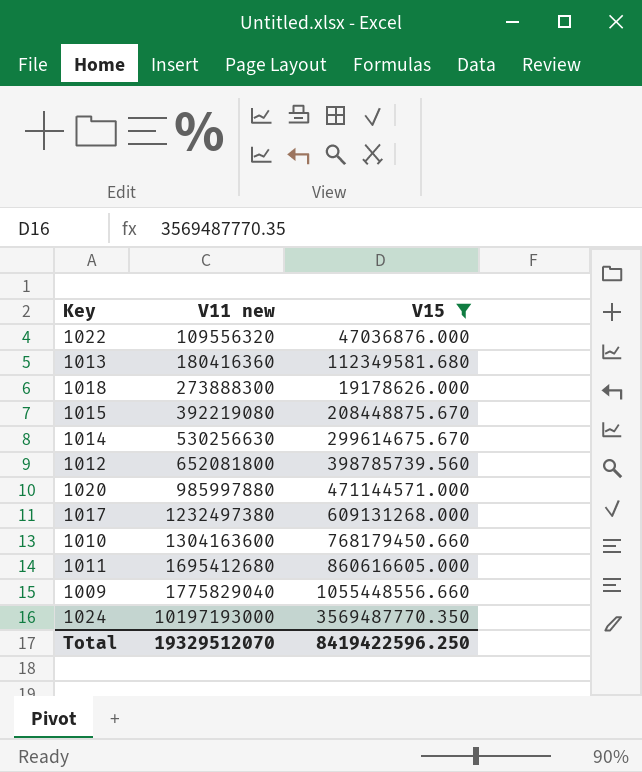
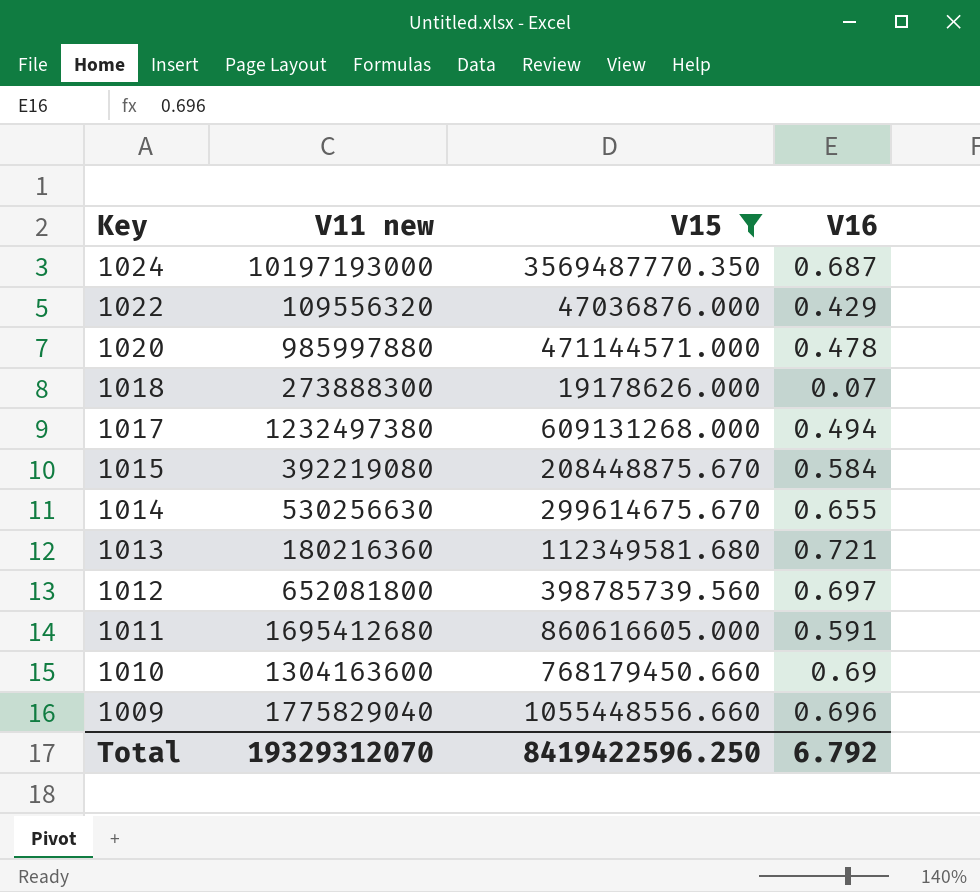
row order: V11 new ascending -> Key descending
column V16 | position: none -> 4
1013 | V11 new: 180416360 -> 180216360
Total | V11 new: 19329512070 -> 19329312070

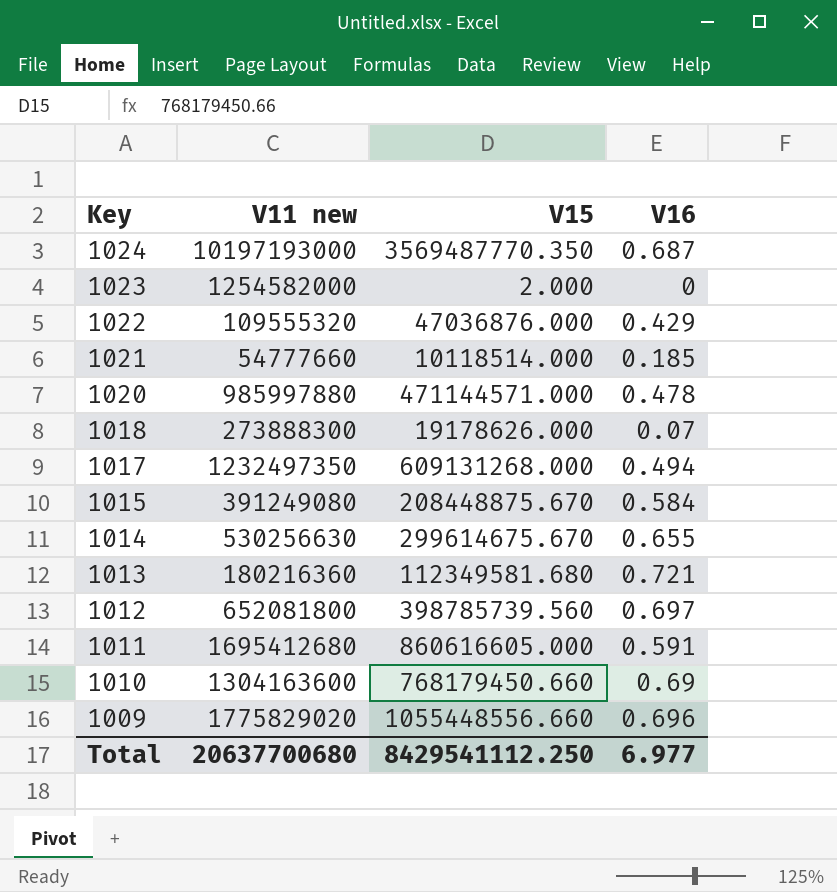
filter: V15 >= 19178626.000 -> none
1022 | V11 new: 109556320 -> 109555320
1017 | V11 new: 1232497380 -> 1232497350
1015 | V11 new: 392219080 -> 391249080
1009 | V11 new: 1775829040 -> 1775829020
Total | V11 new: 19329312070 -> 20637700680
Total | V15: 8419422596.250 -> 8429541112.250
Total | V16: 6.792 -> 6.977

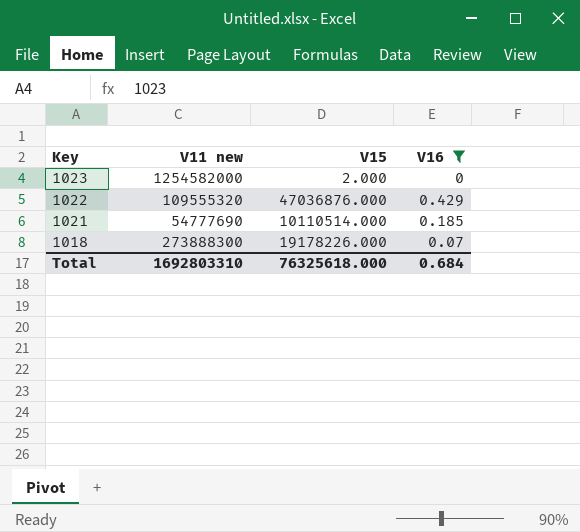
filter: none -> V16 <= 0.429
1021 | V11 new: 54777660 -> 54777690
1021 | V15: 10118514.000 -> 10110514.000
1018 | V15: 19178626.000 -> 19178226.000
Total | V11 new: 20637700680 -> 1692803310
Total | V15: 8429541112.250 -> 76325618.000
Total | V16: 6.977 -> 0.684

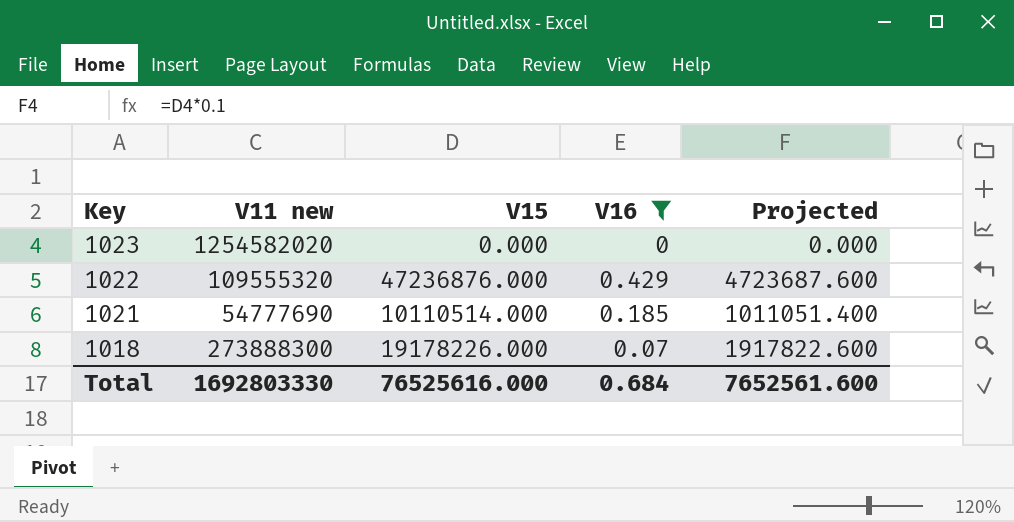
column Projected | formula: none -> [V15] * 0.1
1023 | V11 new: 1254582000 -> 1254582020
1023 | V15: 2.000 -> 0.000
1022 | V15: 47036876.000 -> 47236876.000
Total | V11 new: 1692803310 -> 1692803330
Total | V15: 76325618.000 -> 76525616.000

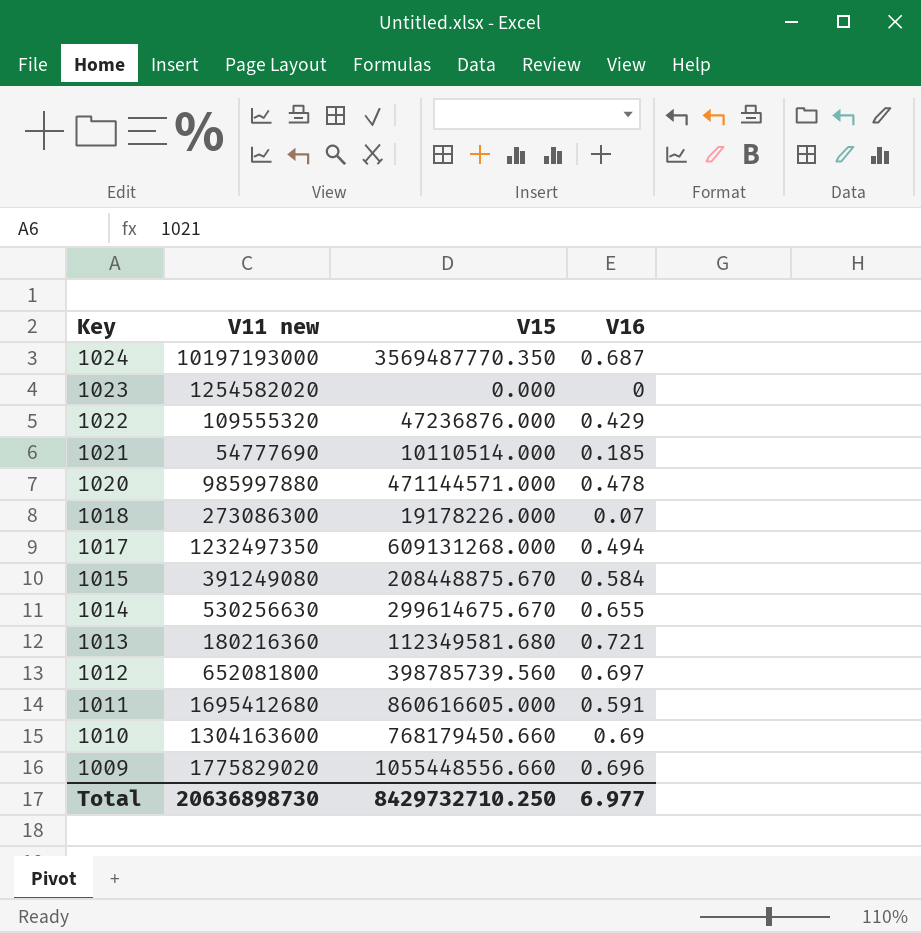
filter: V16 <= 0.429 -> none
column Projected | formula: [V15] * 0.1 -> none
1018 | V11 new: 273888300 -> 273086300
Total | V11 new: 1692803330 -> 20636898730
Total | V15: 76525616.000 -> 8429732710.250
Total | V16: 0.684 -> 6.977

